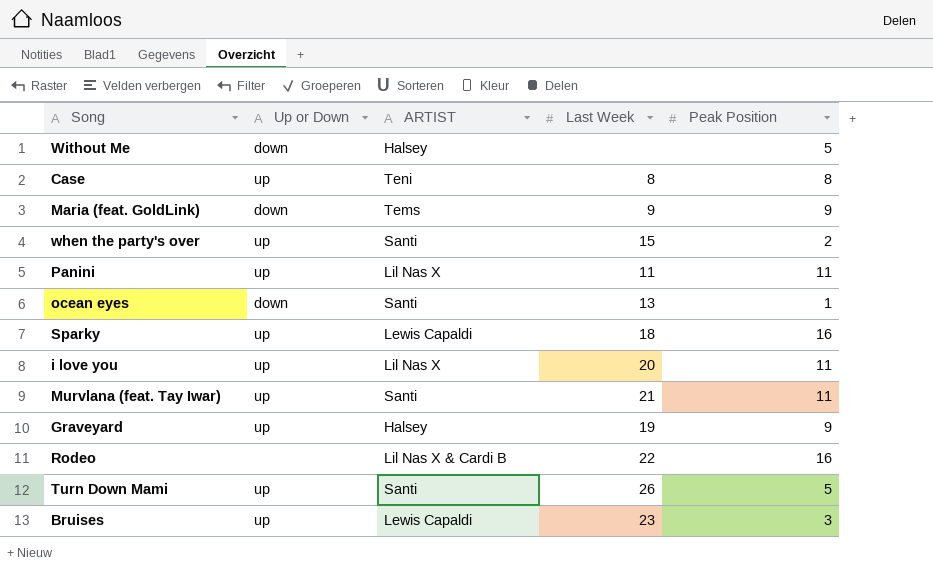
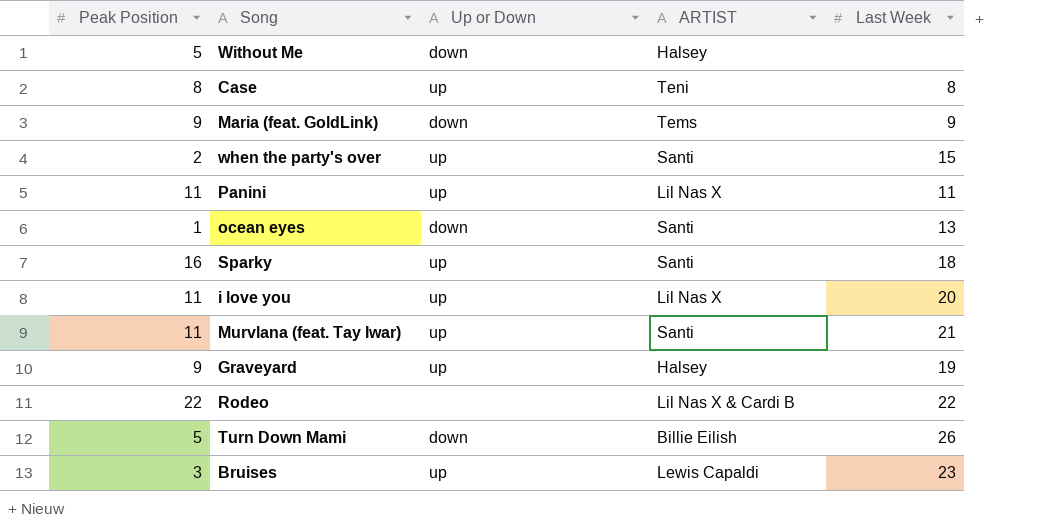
column Peak Position | position: 5 -> 1
Sparky | ARTIST: Lewis Capaldi -> Santi
Rodeo | Peak Position: 16 -> 22
Turn Down Mami | Up or Down: up -> down
Turn Down Mami | ARTIST: Santi -> Billie Eilish

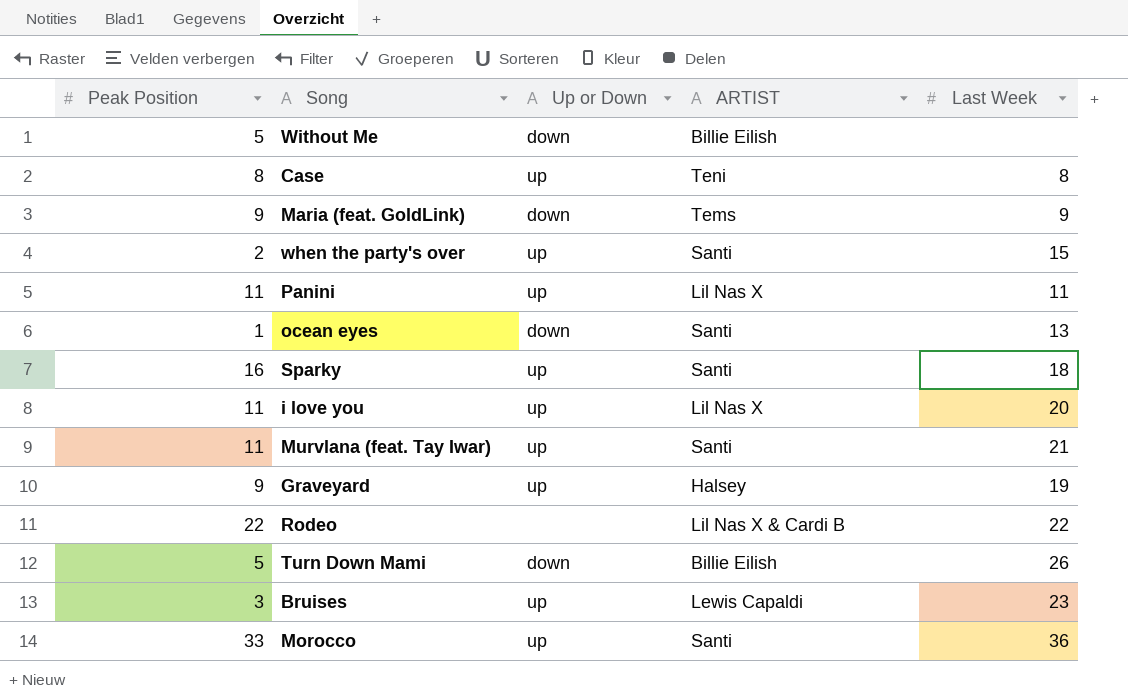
Without Me | ARTIST: Halsey -> Billie Eilish
row Morocco: none -> 33 | up | Santi | 36

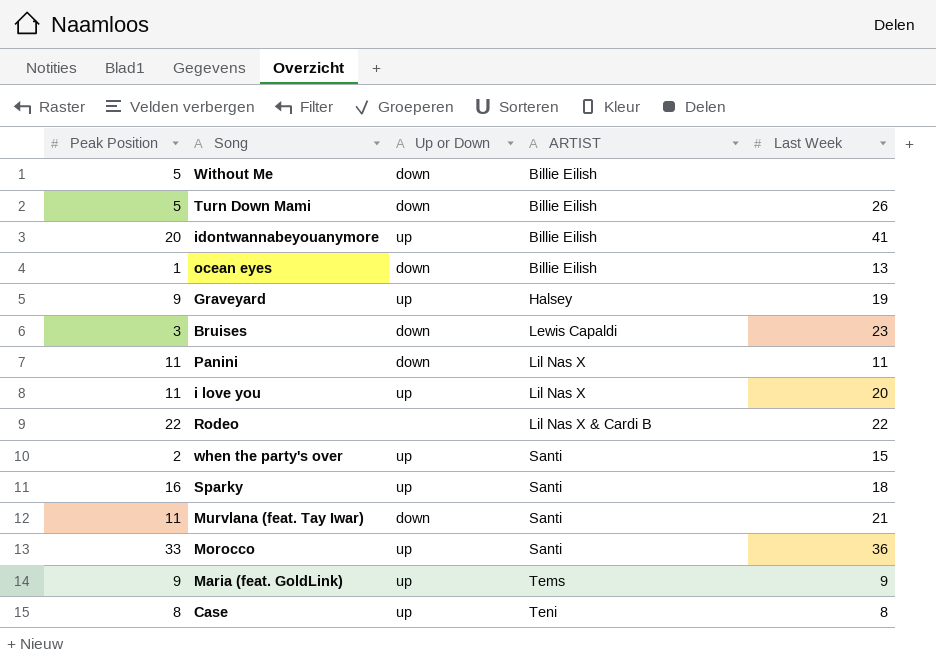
row order: none -> ARTIST ascending
row idontwannabeyouanymore: none -> 20 | up | Billie Eilish | 41
ocean eyes | ARTIST: Santi -> Billie Eilish
Bruises | Up or Down: up -> down
Panini | Up or Down: up -> down
Murvlana (feat. Tay Iwar) | Up or Down: up -> down
Maria (feat. GoldLink) | Up or Down: down -> up

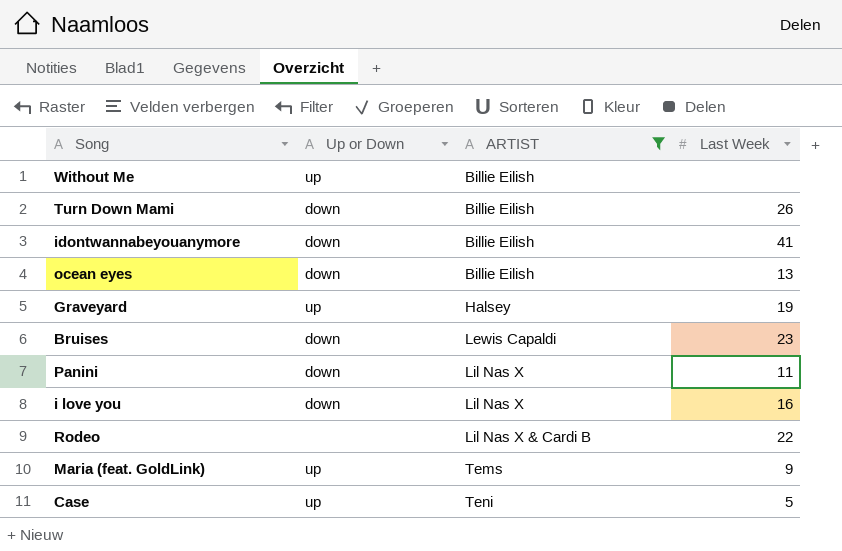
filter: none -> ARTIST != Santi
column Peak Position | position: 1 -> none
Without Me | Up or Down: down -> up
idontwannabeyouanymore | Up or Down: up -> down
i love you | Up or Down: up -> down
i love you | Last Week: 20 -> 16
Case | Last Week: 8 -> 5

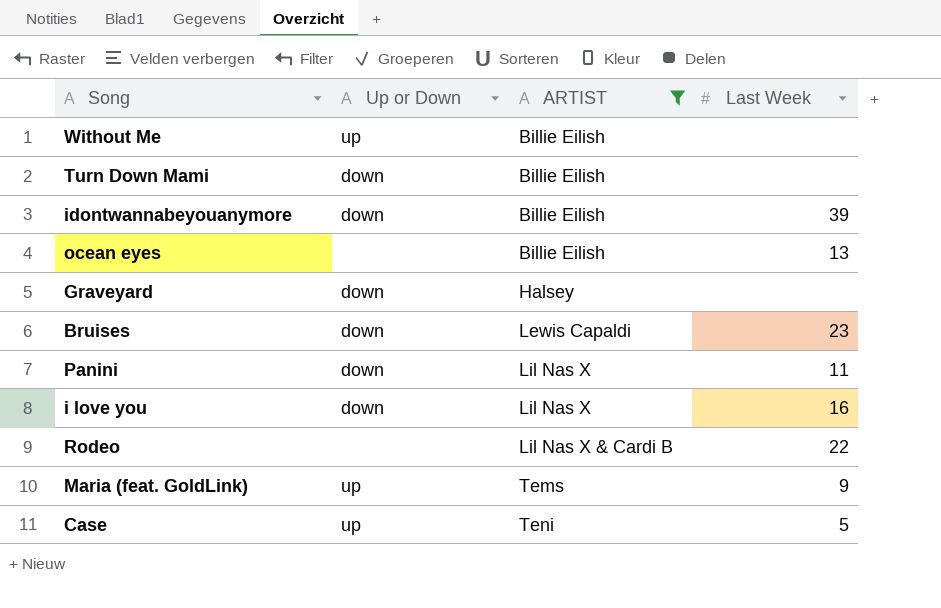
Turn Down Mami | Last Week: 26 -> none
idontwannabeyouanymore | Last Week: 41 -> 39
ocean eyes | Up or Down: down -> none
Graveyard | Up or Down: up -> down
Graveyard | Last Week: 19 -> none

